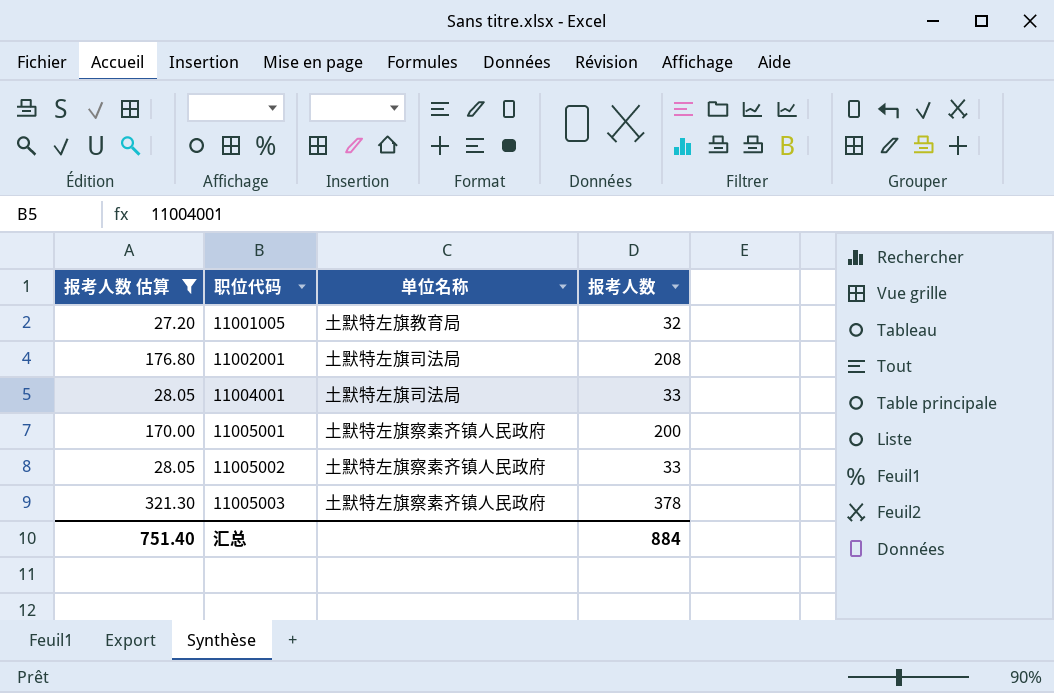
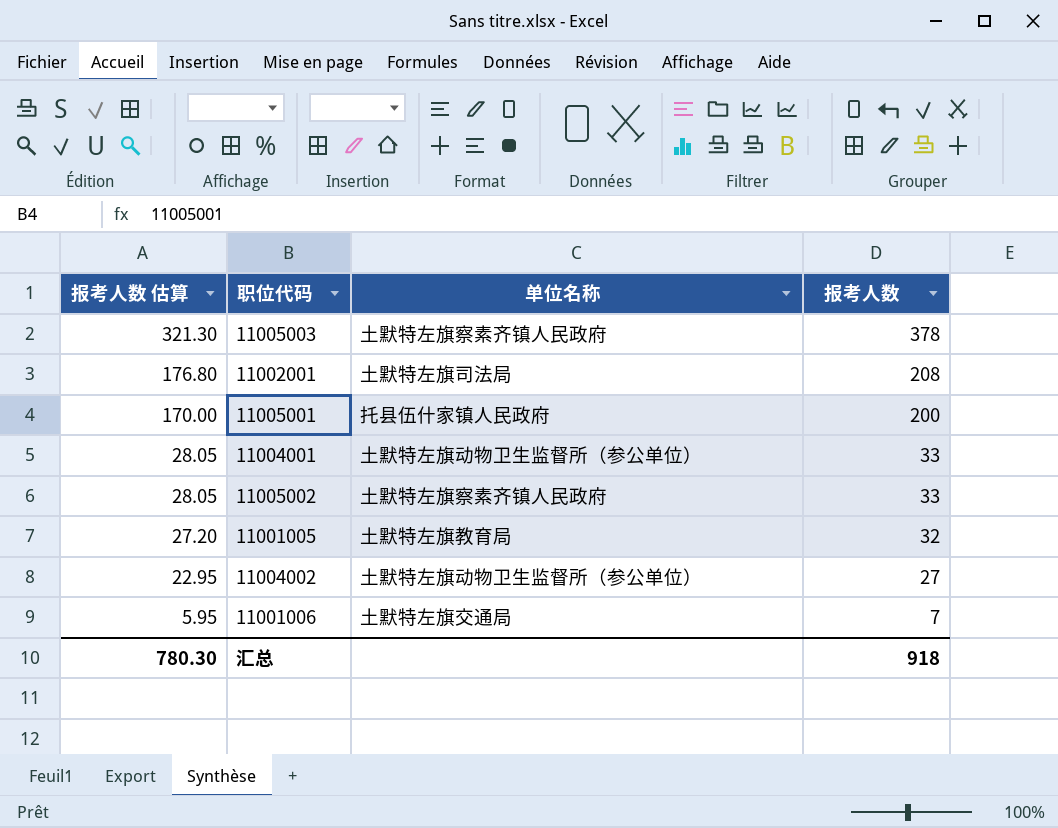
filter: 报考人数 估算 >= 27.20 -> none
row order: 职位代码 ascending -> 报考人数 估算 descending
11005001 | 单位名称: 土默特左旗察素齐镇人民政府 -> 托县伍什家镇人民政府
11004001 | 单位名称: 土默特左旗司法局 -> 土默特左旗动物卫生监督所（参公单位）
汇总 | 报考人数 估算: 751.40 -> 780.30
汇总 | 报考人数: 884 -> 918

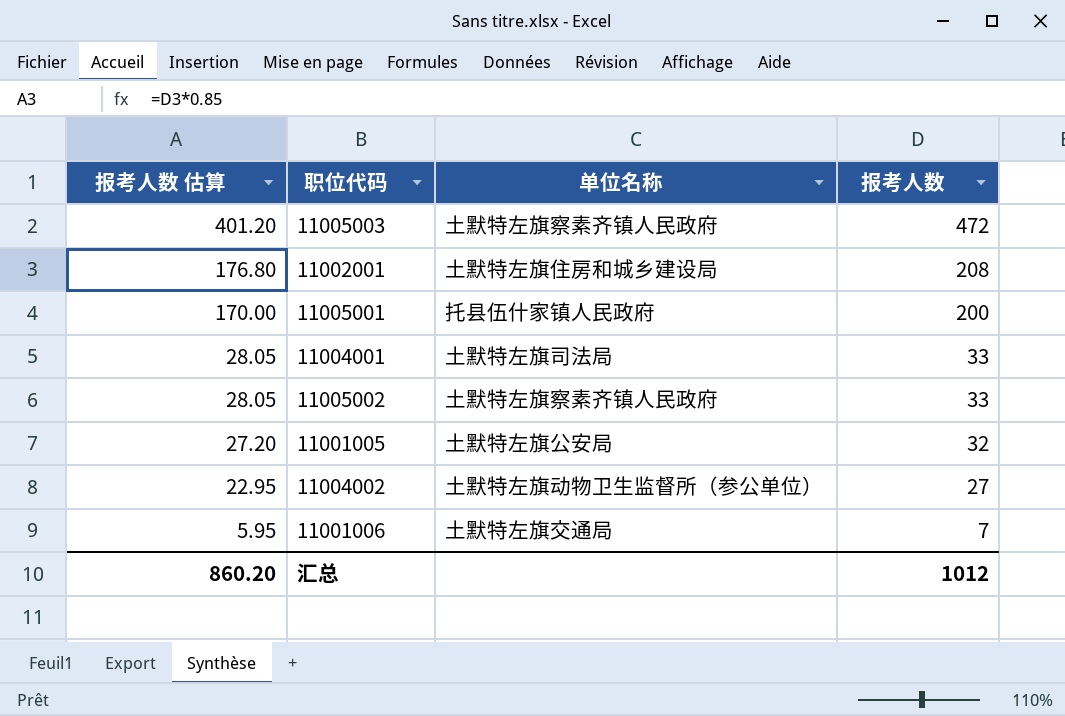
11005003 | 报考人数 估算: 321.30 -> 401.20
11005003 | 报考人数: 378 -> 472
11002001 | 单位名称: 土默特左旗司法局 -> 土默特左旗住房和城乡建设局
11004001 | 单位名称: 土默特左旗动物卫生监督所（参公单位） -> 土默特左旗司法局
11001005 | 单位名称: 土默特左旗教育局 -> 土默特左旗公安局
汇总 | 报考人数 估算: 780.30 -> 860.20
汇总 | 报考人数: 918 -> 1012

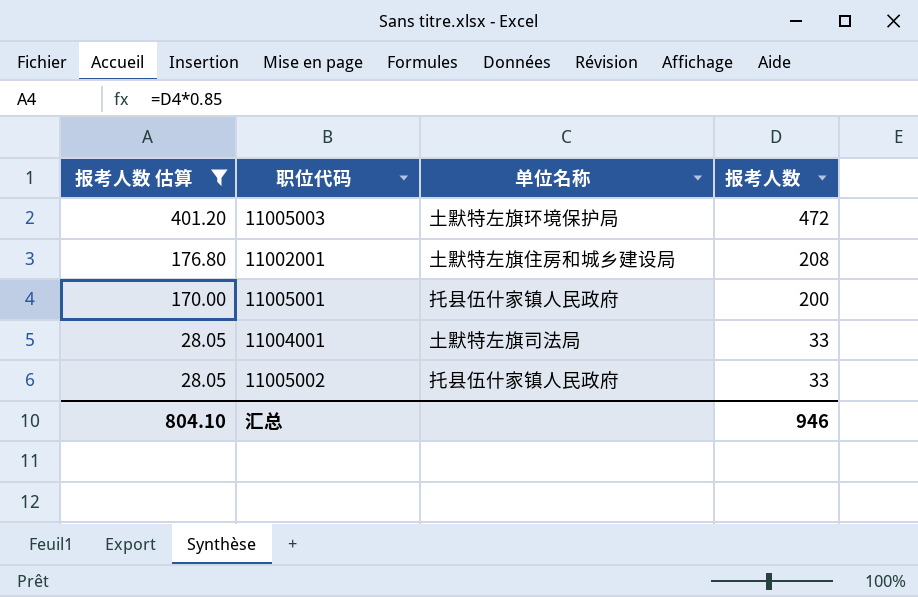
filter: none -> 报考人数 估算 >= 28.05
11005003 | 单位名称: 土默特左旗察素齐镇人民政府 -> 土默特左旗环境保护局
11005002 | 单位名称: 土默特左旗察素齐镇人民政府 -> 托县伍什家镇人民政府
汇总 | 报考人数 估算: 860.20 -> 804.10
汇总 | 报考人数: 1012 -> 946

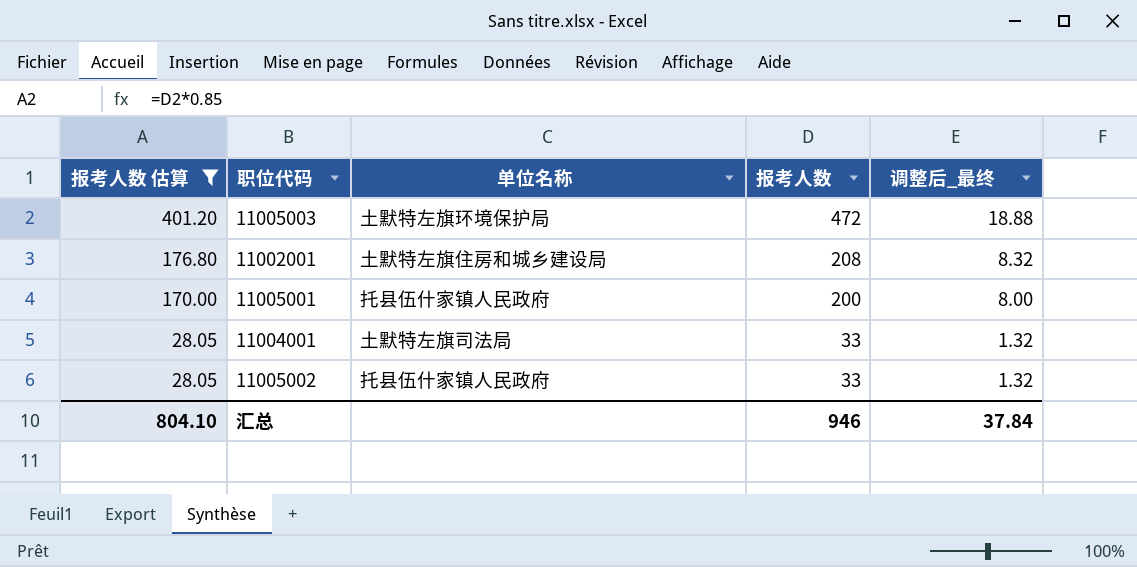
column 调整后_最终 | formula: none -> [报考人数] * 0.04

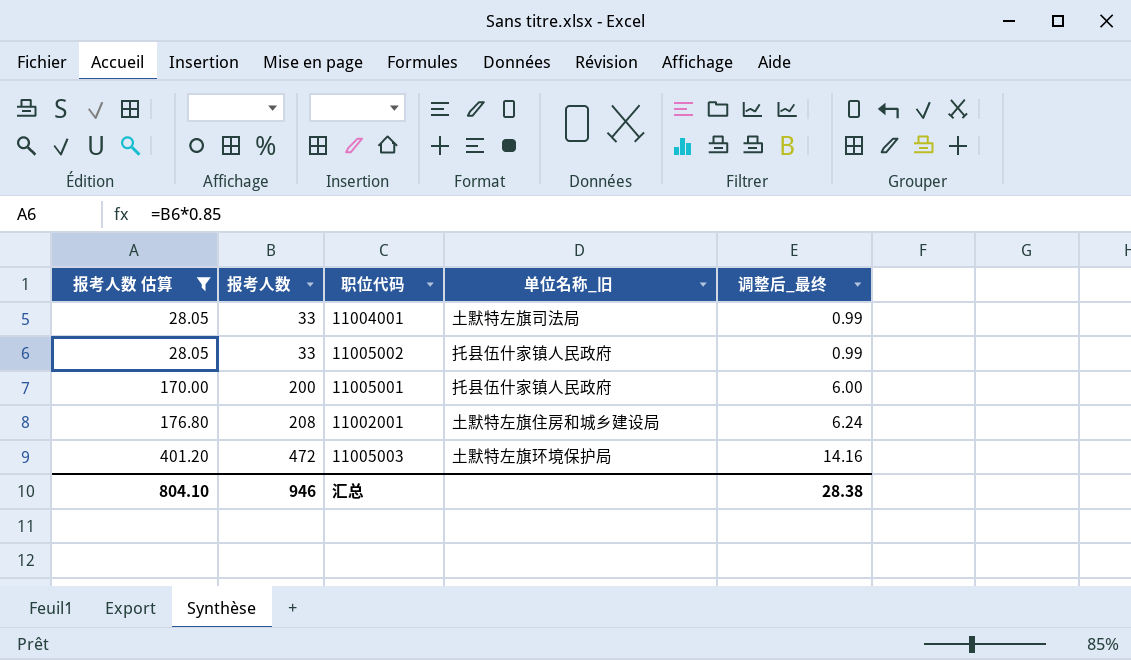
row order: 报考人数 估算 descending -> 报考人数 估算 ascending
column 报考人数 | position: 4 -> 2
column name: 单位名称 -> 单位名称_旧
column 调整后_最终 | formula: [报考人数] * 0.04 -> [报考人数] * 0.03
汇总 | 调整后_最终: 37.84 -> 28.38

